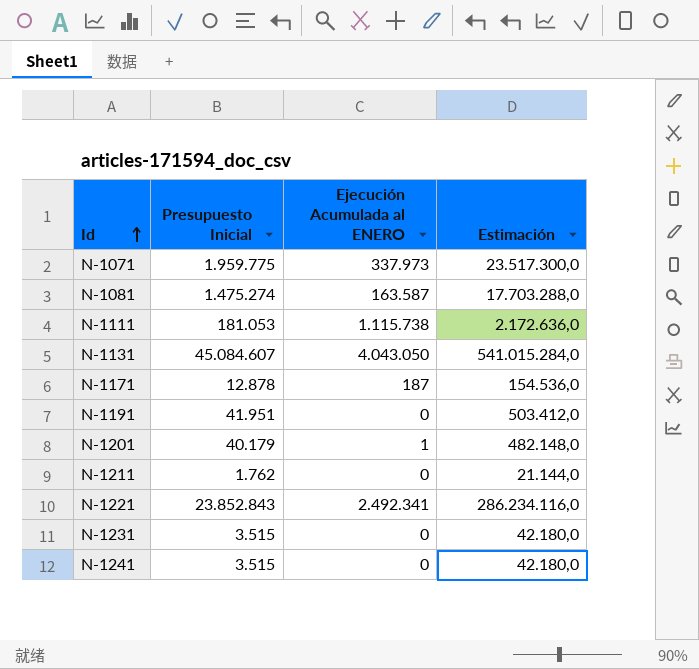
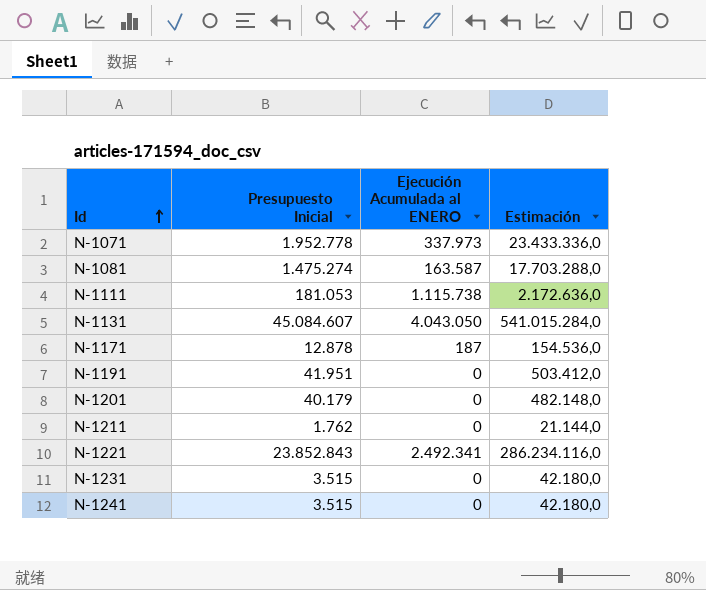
N-1071 | Presupuesto Inicial: 1.959.775 -> 1.952.778
N-1071 | Estimación: 23.517.300,0 -> 23.433.336,0
N-1201 | Ejecución Acumulada al ENERO: 1 -> 0

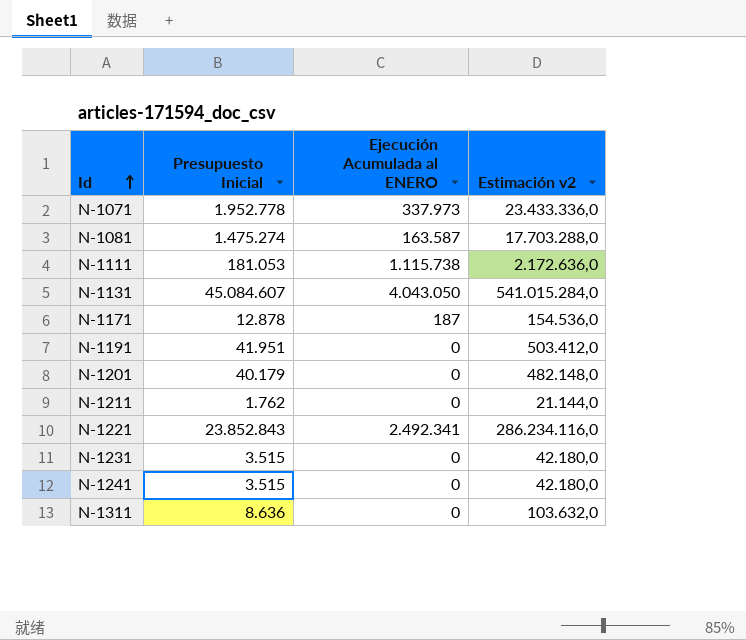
column name: Estimación -> Estimación v2
row N-1311: none -> 8.636 | 0 | 103.632,0

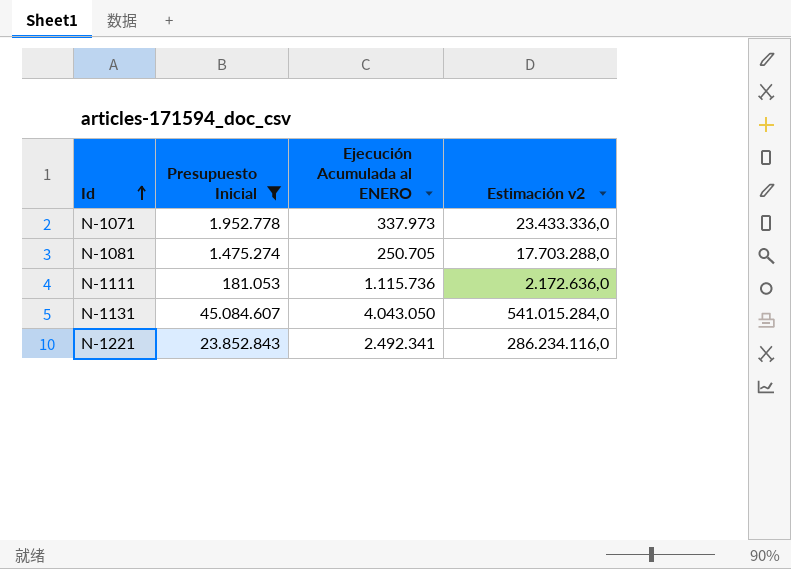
filter: none -> Presupuesto Inicial >= 181.053
N-1081 | Ejecución Acumulada al ENERO: 163.587 -> 250.705
N-1111 | Ejecución Acumulada al ENERO: 1.115.738 -> 1.115.736

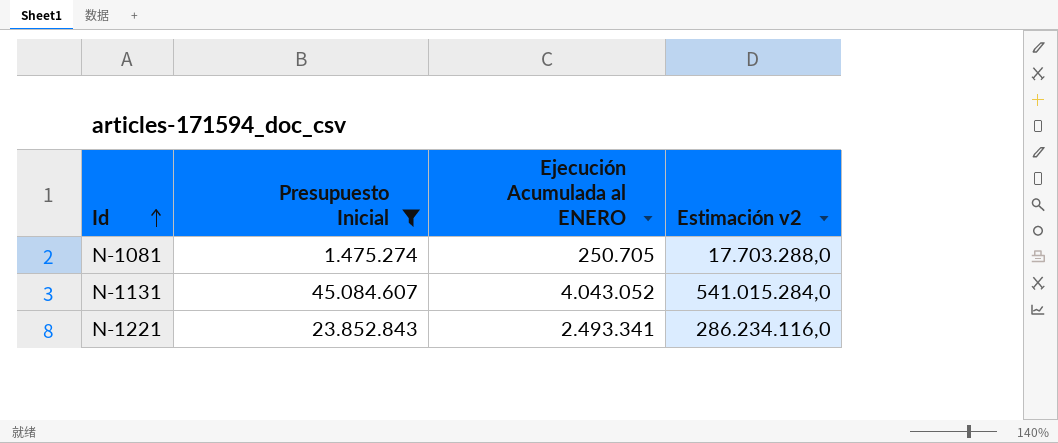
row N-1071: 1.952.778 | 337.973 | 23.433.336,0 -> none
row N-1111: 181.053 | 1.115.736 | 2.172.636,0 -> none
N-1131 | Ejecución Acumulada al ENERO: 4.043.050 -> 4.043.052
N-1221 | Ejecución Acumulada al ENERO: 2.492.341 -> 2.493.341

